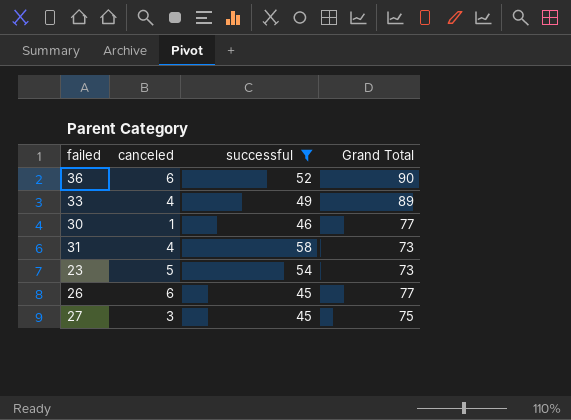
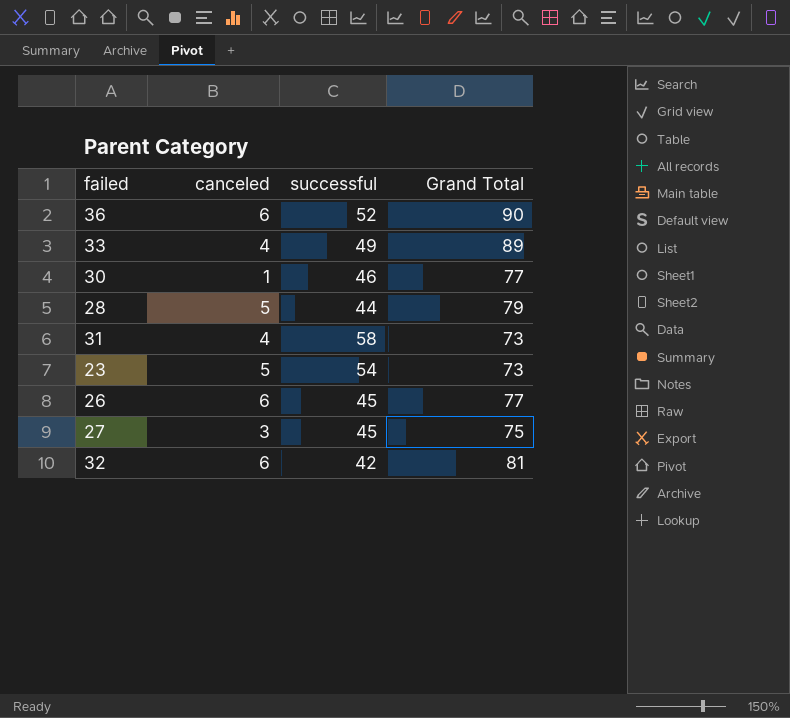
filter: successful >= 45 -> none

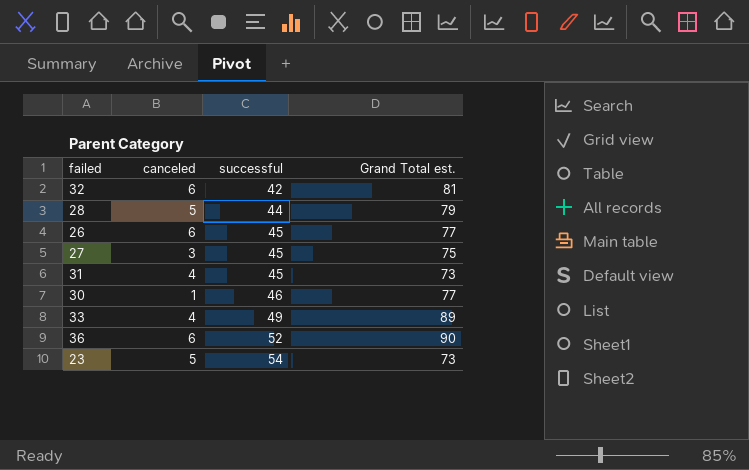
row order: none -> successful ascending
column name: Grand Total -> Grand Total est.
31 | successful: 58 -> 45

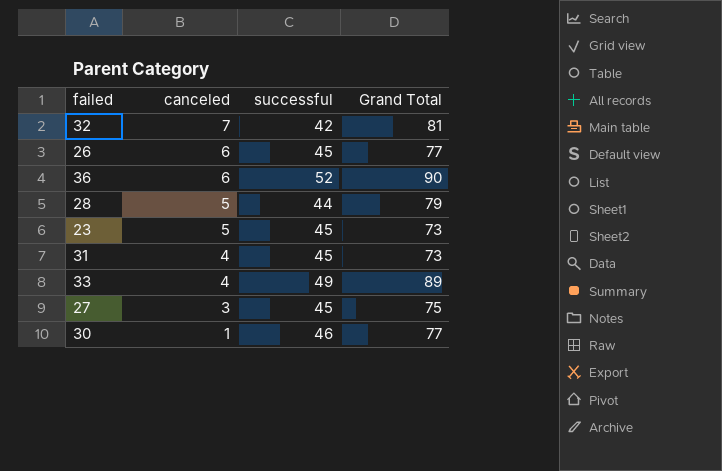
row order: successful ascending -> canceled descending
column name: Grand Total est. -> Grand Total
32 | canceled: 6 -> 7
23 | successful: 54 -> 45

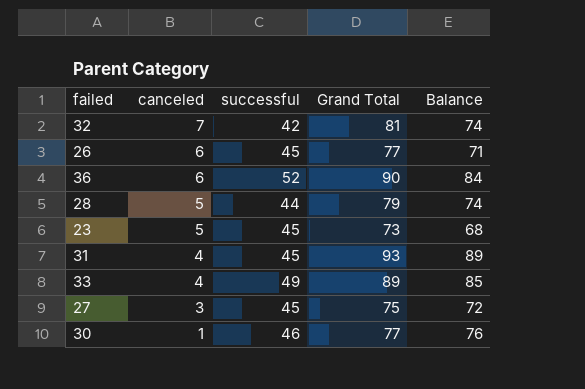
column Balance | formula: none -> [Grand Total] - [canceled]
31 | Grand Total: 73 -> 93

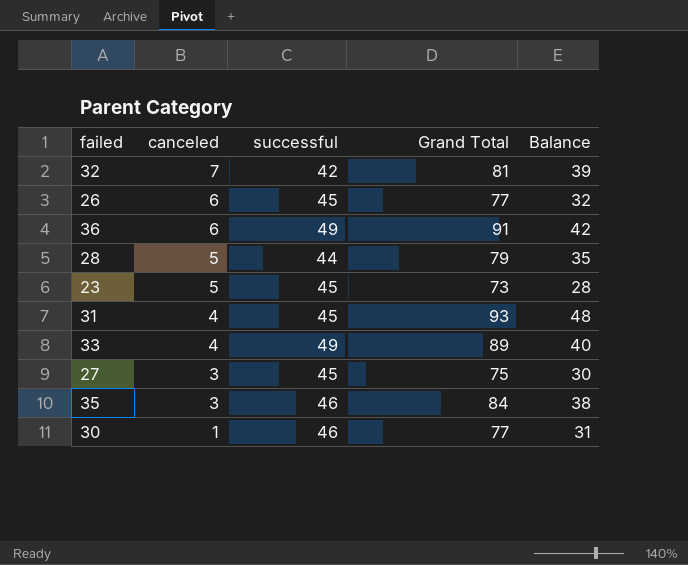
column Balance | formula: [Grand Total] - [canceled] -> [Grand Total] - [successful]
36 | successful: 52 -> 49
36 | Grand Total: 90 -> 91
row 35: none -> 3 | 46 | 84 | 38

